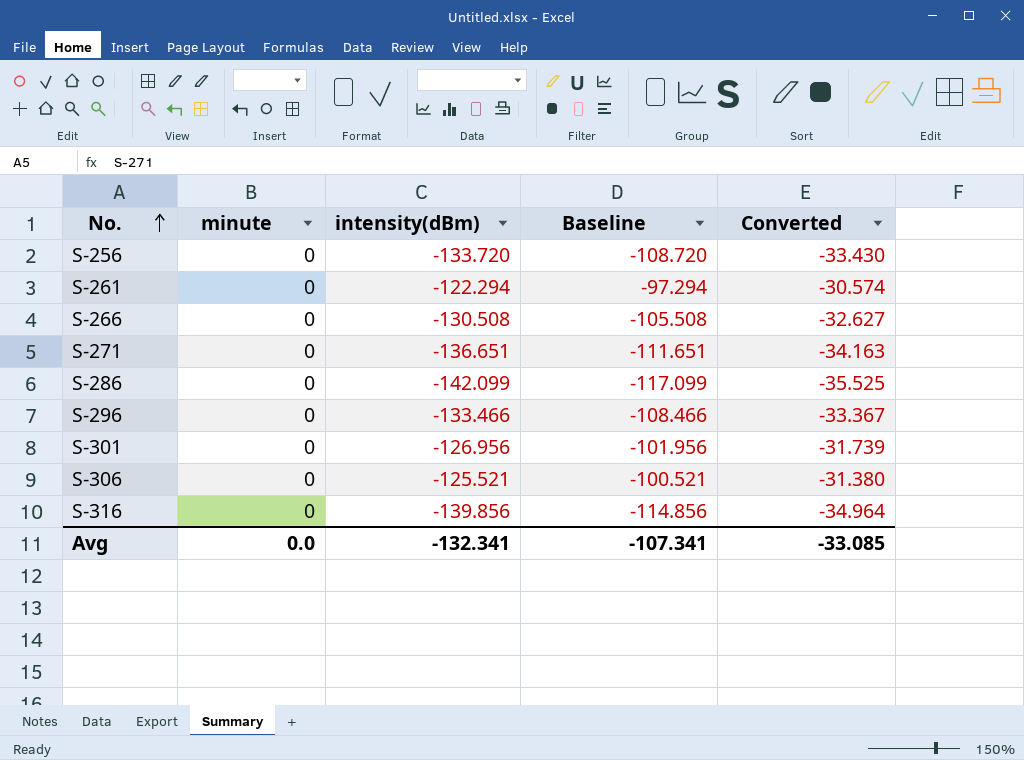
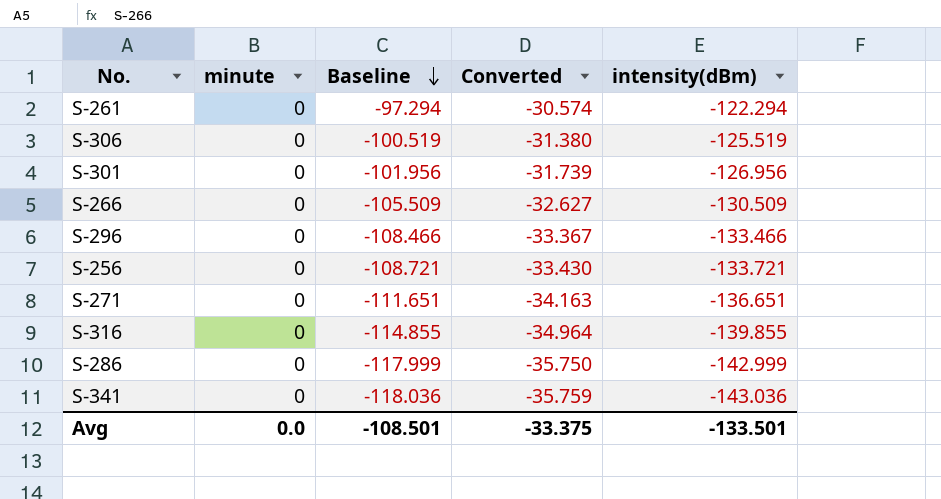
row order: No. ascending -> Baseline descending
column intensity(dBm) | position: 3 -> 5
S-306 | Baseline: -100.521 -> -100.519
S-306 | intensity(dBm): -125.521 -> -125.519
S-266 | Baseline: -105.508 -> -105.509
S-266 | intensity(dBm): -130.508 -> -130.509
S-256 | Baseline: -108.720 -> -108.721
S-256 | intensity(dBm): -133.720 -> -133.721
S-316 | Baseline: -114.856 -> -114.855
S-316 | intensity(dBm): -139.856 -> -139.855
S-286 | Baseline: -117.099 -> -117.999
S-286 | Converted: -35.525 -> -35.750
S-286 | intensity(dBm): -142.099 -> -142.999
row S-341: none -> 0 | -118.036 | -35.759 | -143.036
Avg | Baseline: -107.341 -> -108.501
Avg | Converted: -33.085 -> -33.375
Avg | intensity(dBm): -132.341 -> -133.501

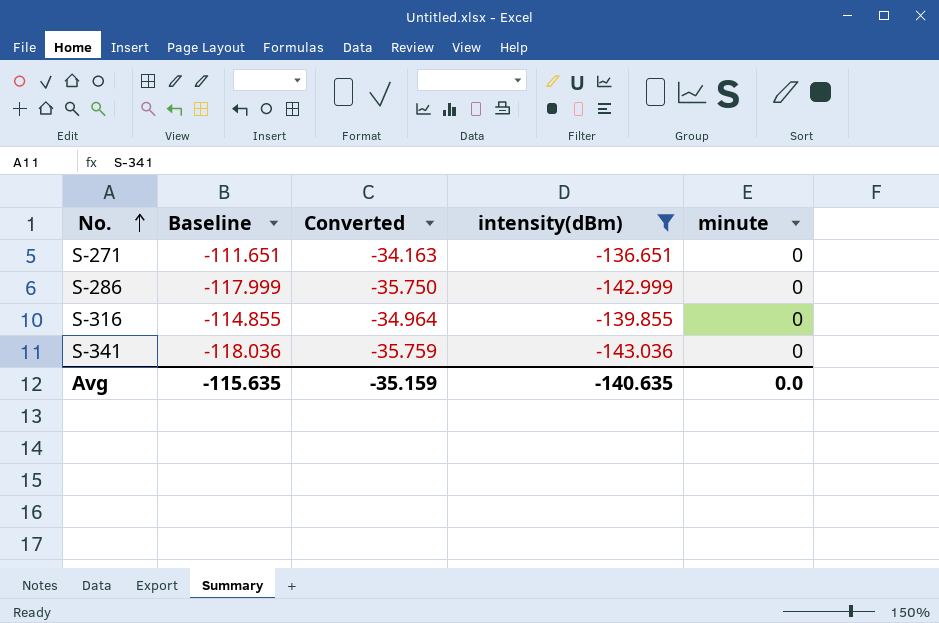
filter: none -> intensity(dBm) <= -136.651
row order: Baseline descending -> No. ascending
column minute | position: 2 -> 5
Avg | Baseline: -108.501 -> -115.635
Avg | Converted: -33.375 -> -35.159
Avg | intensity(dBm): -133.501 -> -140.635

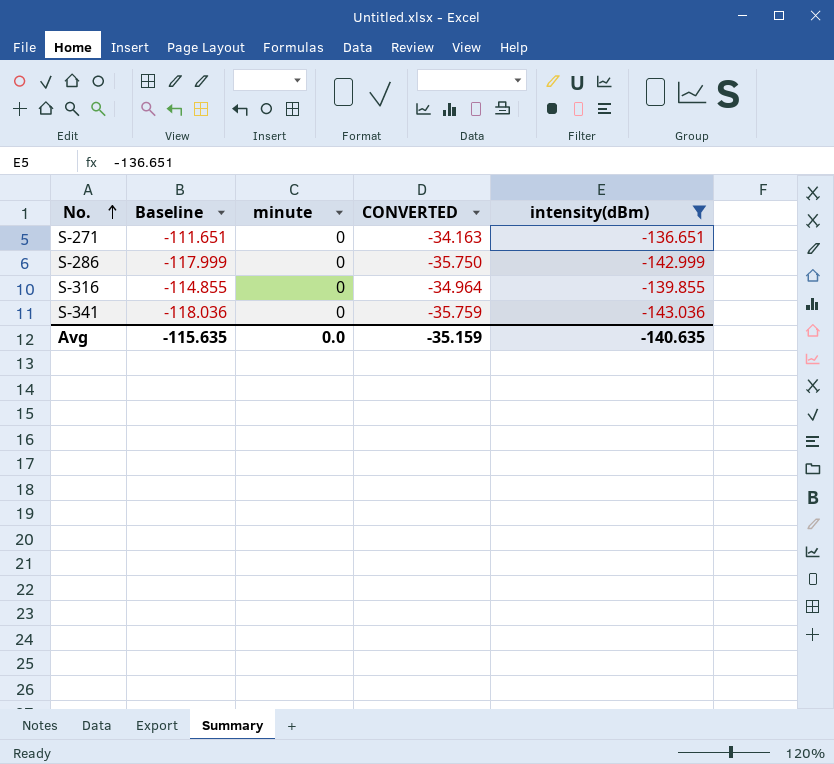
column minute | position: 5 -> 3
column name: Converted -> CONVERTED

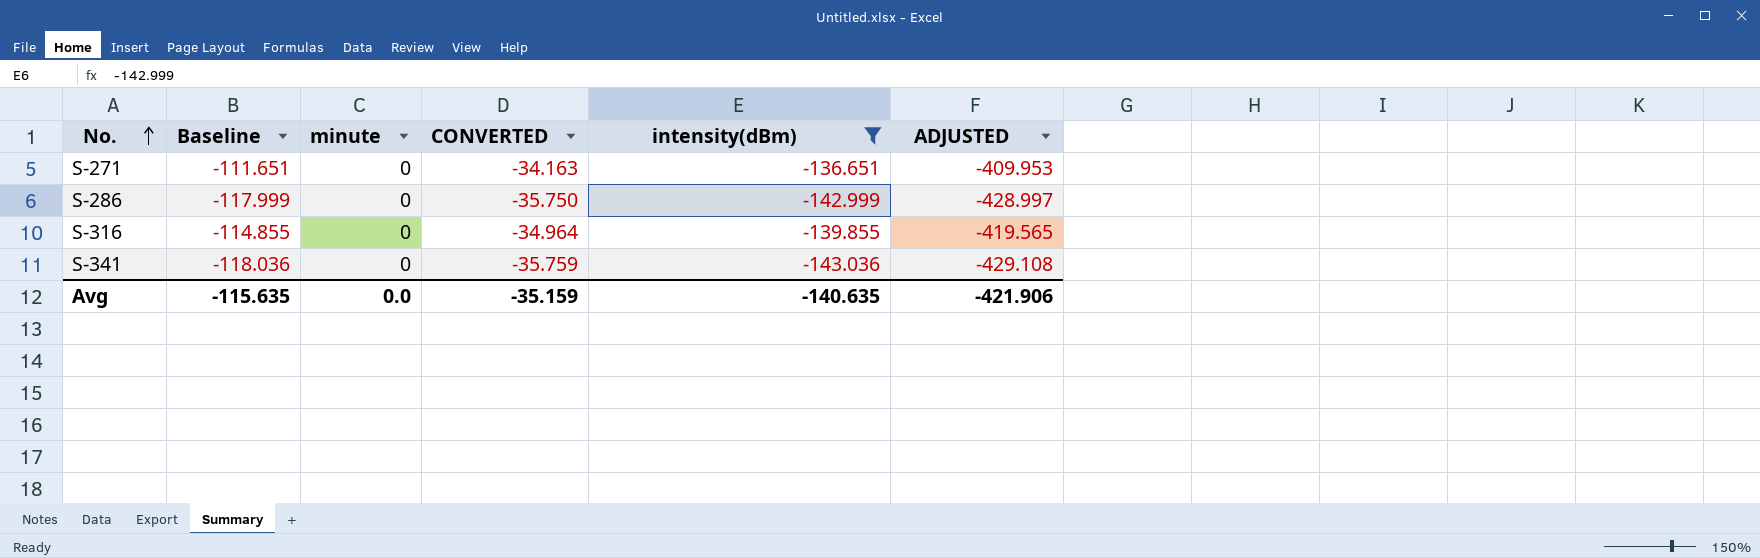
column ADJUSTED | formula: none -> [intensity(dBm)] * 3

